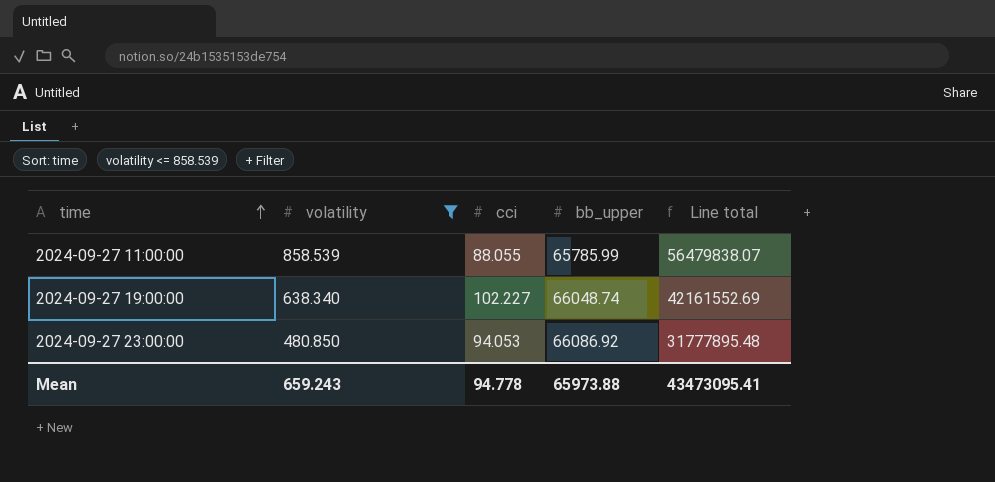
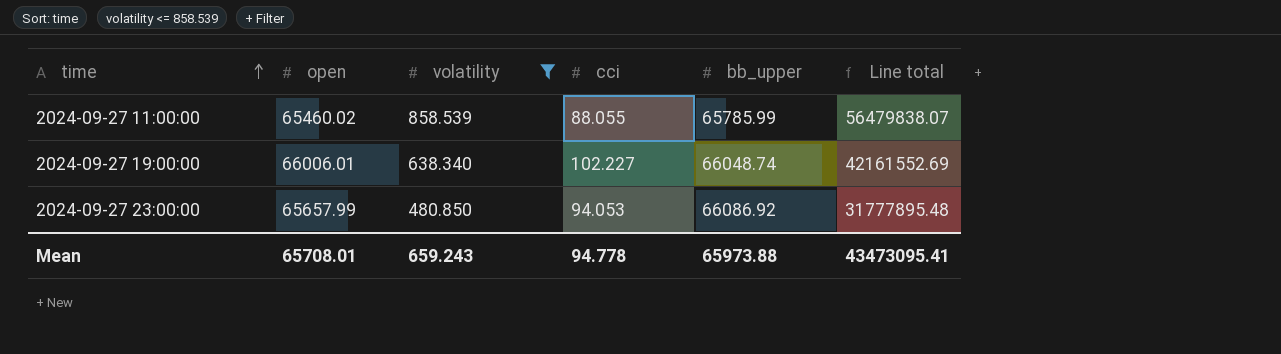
column open | position: none -> 2

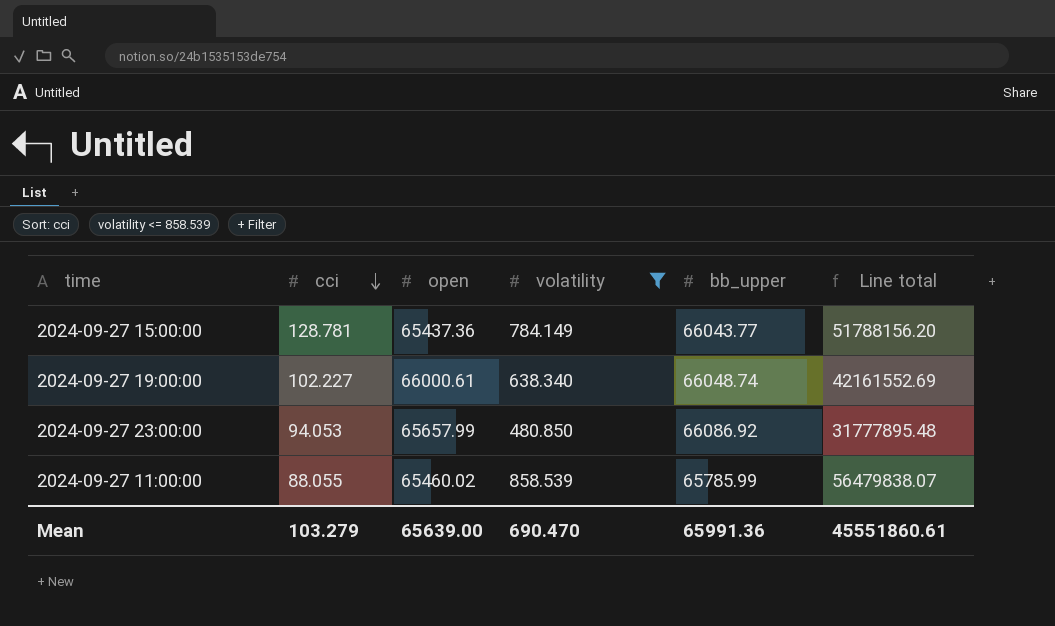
row order: time ascending -> cci descending
column cci | position: 4 -> 2
row 2024-09-27 15:00:00: none -> 128.781 | 65437.36 | 784.149 | 66043.77 | 51788156.20
2024-09-27 19:00:00 | open: 66006.01 -> 66000.61
Mean | cci: 94.778 -> 103.279
Mean | open: 65708.01 -> 65639.00
Mean | volatility: 659.243 -> 690.470
Mean | bb_upper: 65973.88 -> 65991.36
Mean | Line total: 43473095.41 -> 45551860.61

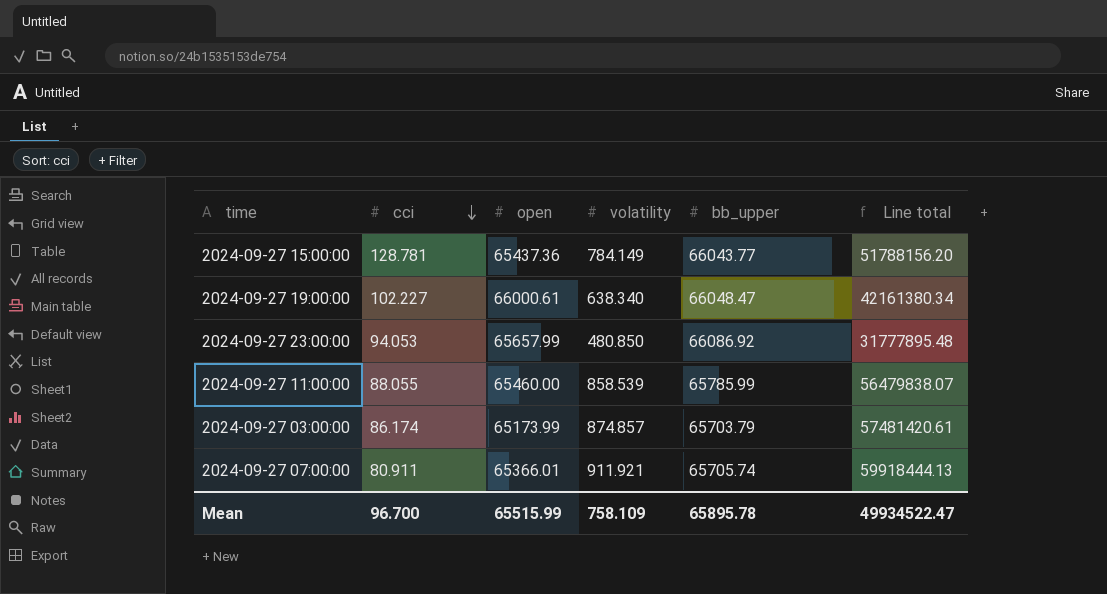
filter: volatility <= 858.539 -> none
2024-09-27 19:00:00 | bb_upper: 66048.74 -> 66048.47
2024-09-27 19:00:00 | Line total: 42161552.69 -> 42161380.34
2024-09-27 11:00:00 | open: 65460.02 -> 65460.00
Mean | cci: 103.279 -> 96.700
Mean | open: 65639.00 -> 65515.99
Mean | volatility: 690.470 -> 758.109
Mean | bb_upper: 65991.36 -> 65895.78
Mean | Line total: 45551860.61 -> 49934522.47

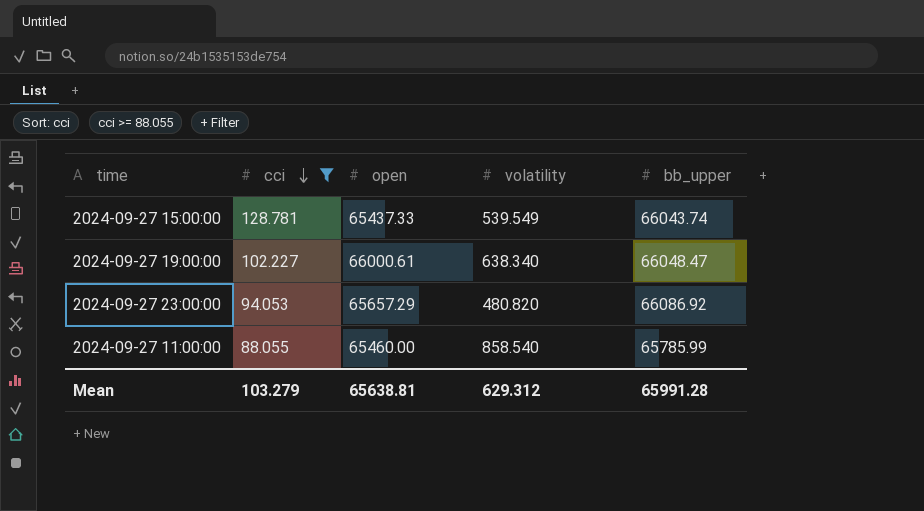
filter: none -> cci >= 88.055
column Line total | formula: [volatility] * [bb_upper] -> none
2024-09-27 15:00:00 | open: 65437.36 -> 65437.33
2024-09-27 15:00:00 | volatility: 784.149 -> 539.549
2024-09-27 15:00:00 | bb_upper: 66043.77 -> 66043.74
2024-09-27 23:00:00 | open: 65657.99 -> 65657.29
2024-09-27 23:00:00 | volatility: 480.850 -> 480.820
2024-09-27 11:00:00 | volatility: 858.539 -> 858.540
Mean | cci: 96.700 -> 103.279
Mean | open: 65515.99 -> 65638.81
Mean | volatility: 758.109 -> 629.312
Mean | bb_upper: 65895.78 -> 65991.28

